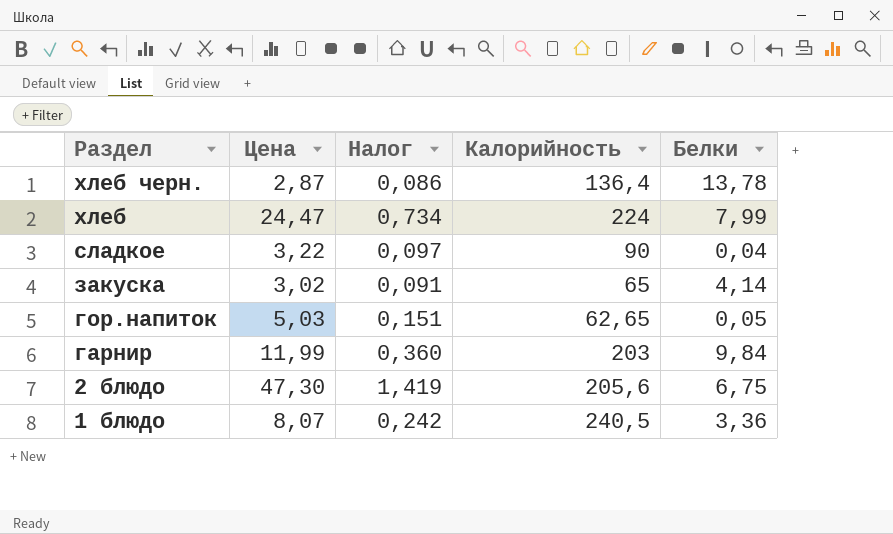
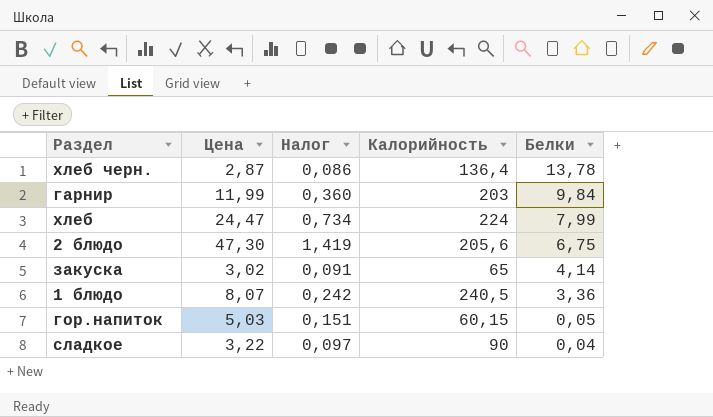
row order: Раздел descending -> Белки descending
гор.напиток | Калорийность: 62,65 -> 60,15

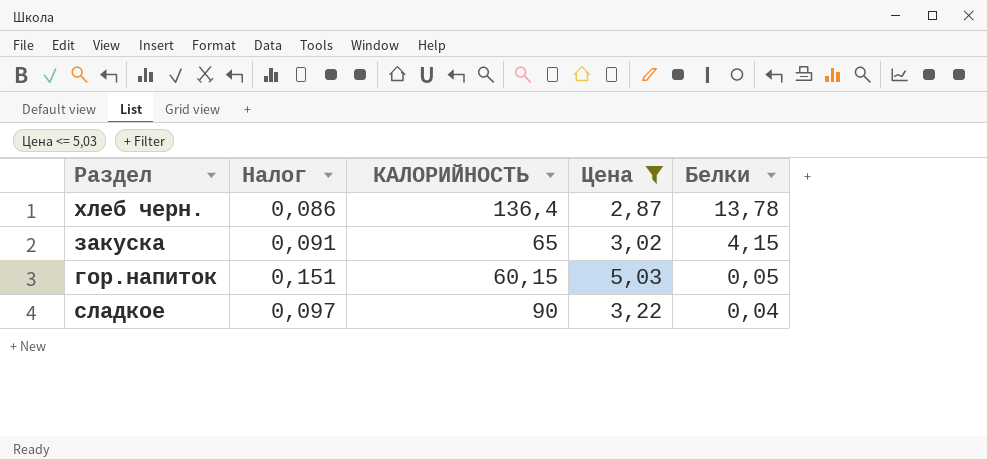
filter: none -> Цена <= 5,03
column name: Калорийность -> КАЛОРИЙНОСТЬ
column Цена | position: 2 -> 4
закуска | Белки: 4,14 -> 4,15

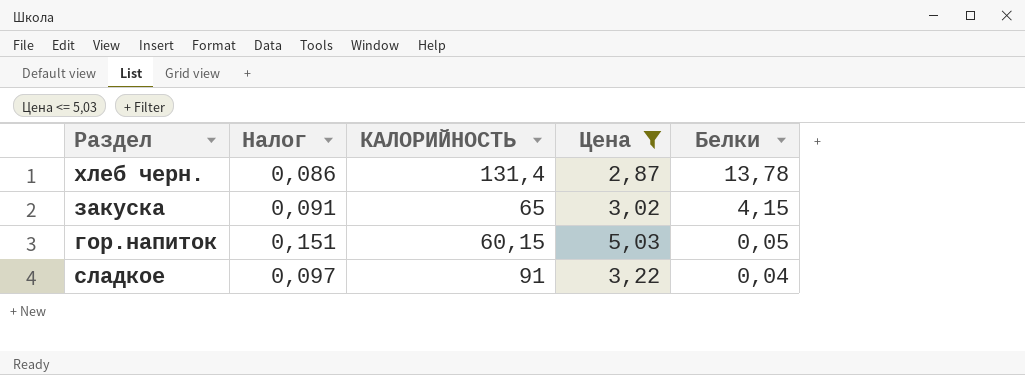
хлеб черн. | КАЛОРИЙНОСТЬ: 136,4 -> 131,4
сладкое | КАЛОРИЙНОСТЬ: 90 -> 91

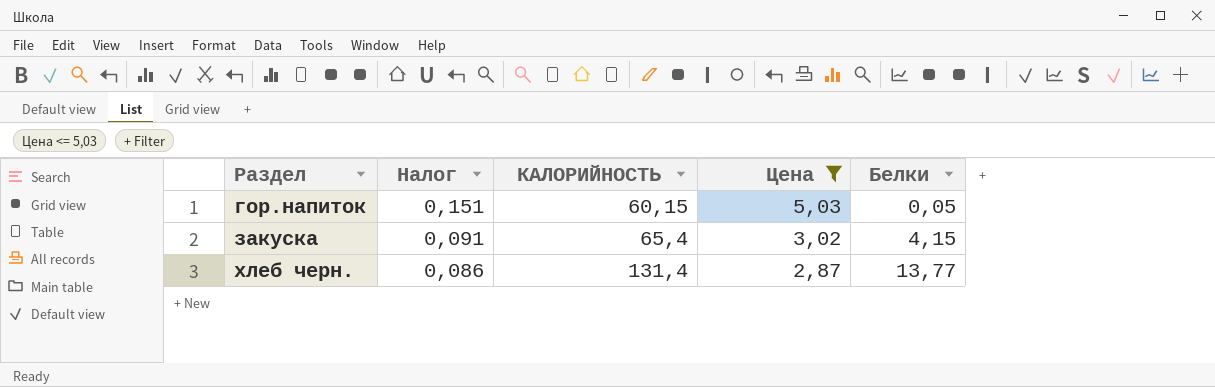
row order: Белки descending -> Раздел ascending
row сладкое: 0,097 | 91 | 3,22 | 0,04 -> none
закуска | КАЛОРИЙНОСТЬ: 65 -> 65,4
хлеб черн. | Белки: 13,78 -> 13,77

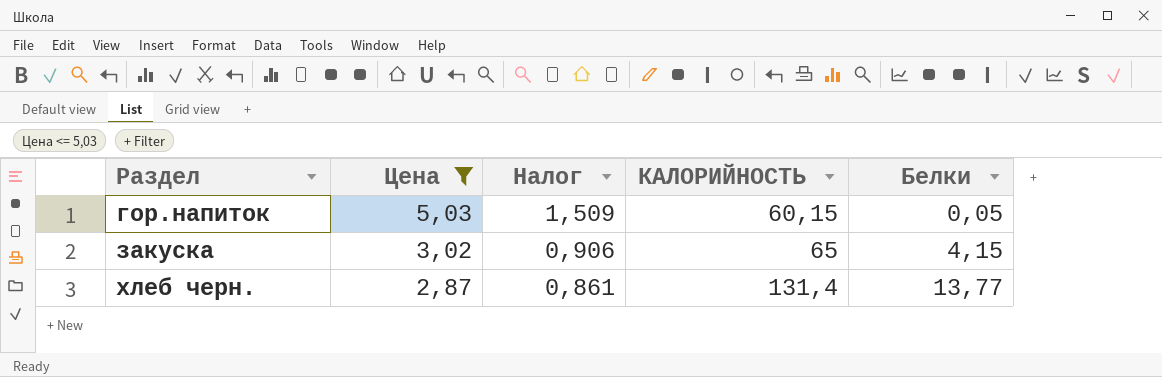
column Цена | position: 4 -> 2
column Налог | formula: [Цена] * 0,03 -> [Цена] * 0,3
закуска | КАЛОРИЙНОСТЬ: 65,4 -> 65

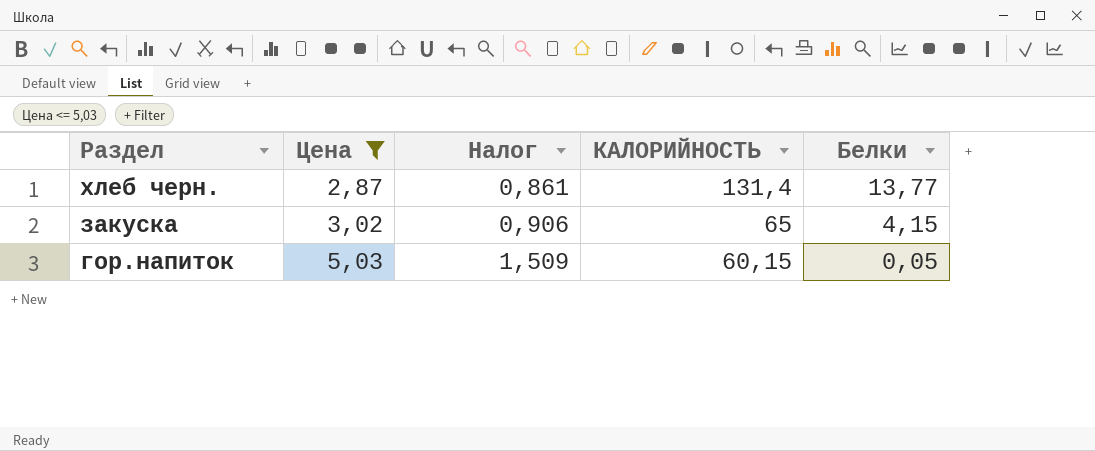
row order: Раздел ascending -> Раздел descending

